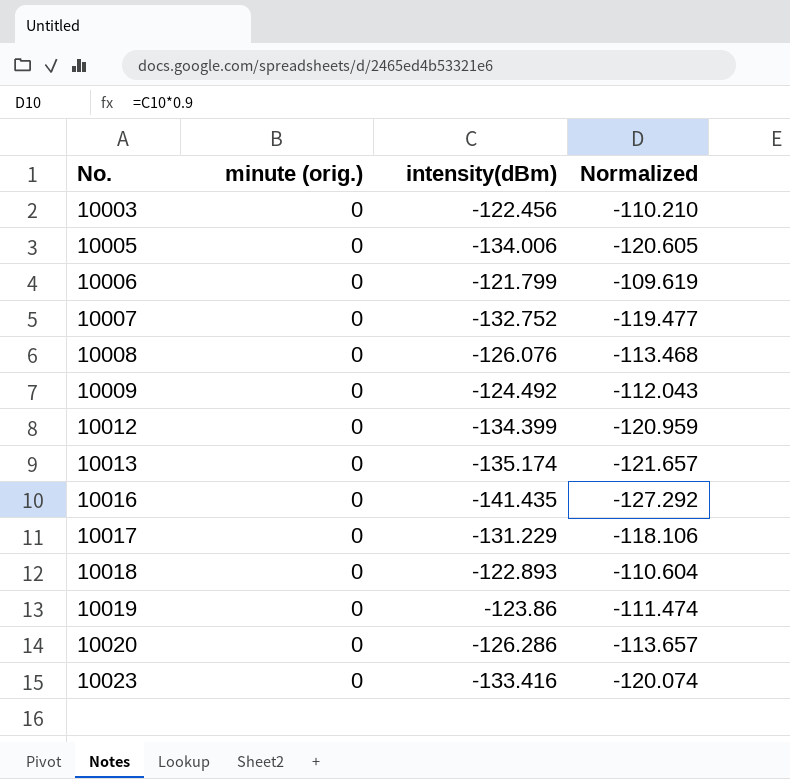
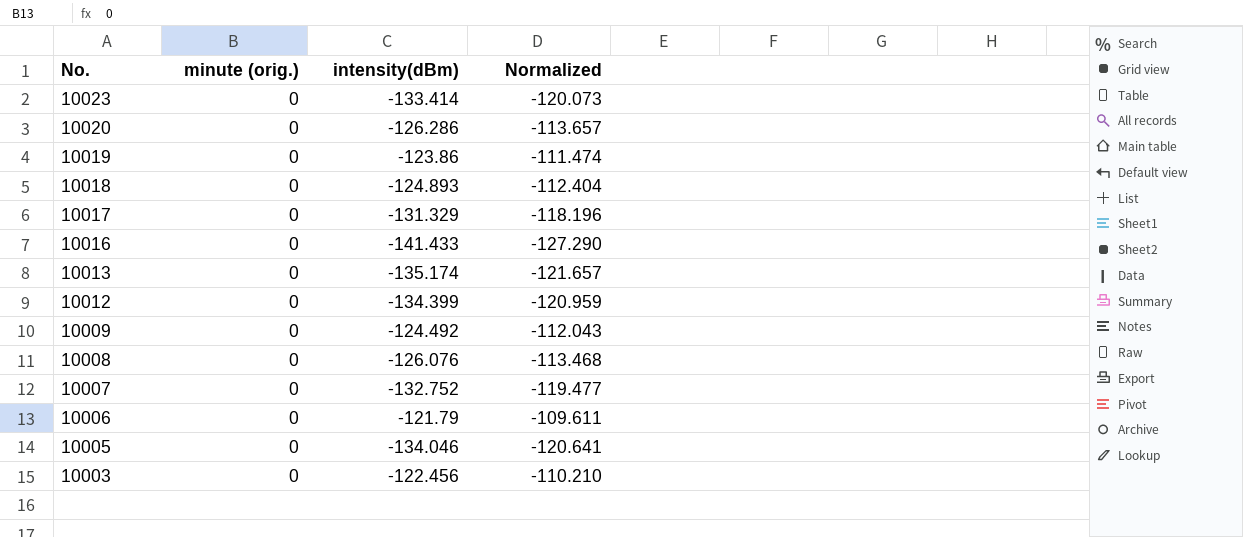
row order: No. ascending -> No. descending
10023 | intensity(dBm): -133.416 -> -133.414
10023 | Normalized: -120.074 -> -120.073
10018 | intensity(dBm): -122.893 -> -124.893
10018 | Normalized: -110.604 -> -112.404
10017 | intensity(dBm): -131.229 -> -131.329
10017 | Normalized: -118.106 -> -118.196
10016 | intensity(dBm): -141.435 -> -141.433
10016 | Normalized: -127.292 -> -127.290
10006 | intensity(dBm): -121.799 -> -121.79
10006 | Normalized: -109.619 -> -109.611
10005 | intensity(dBm): -134.006 -> -134.046
10005 | Normalized: -120.605 -> -120.641

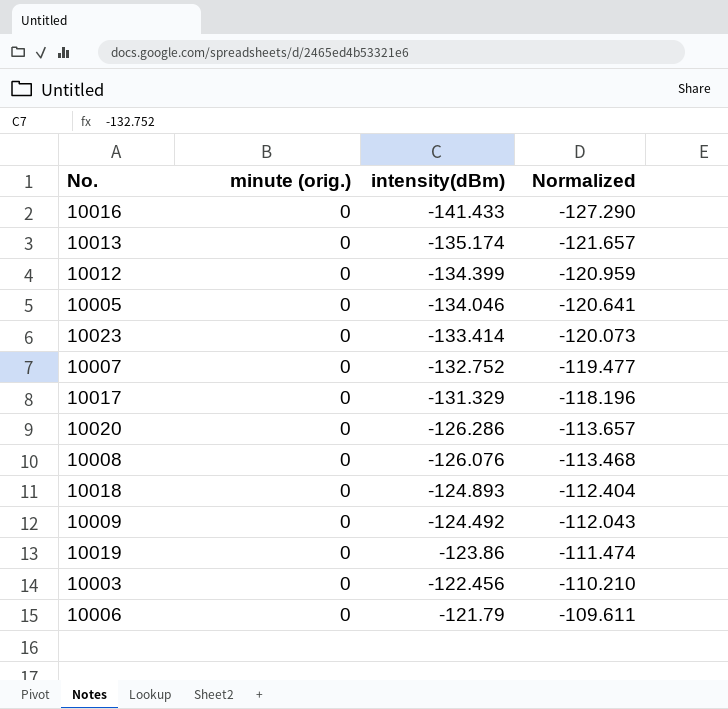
row order: No. descending -> intensity(dBm) ascending

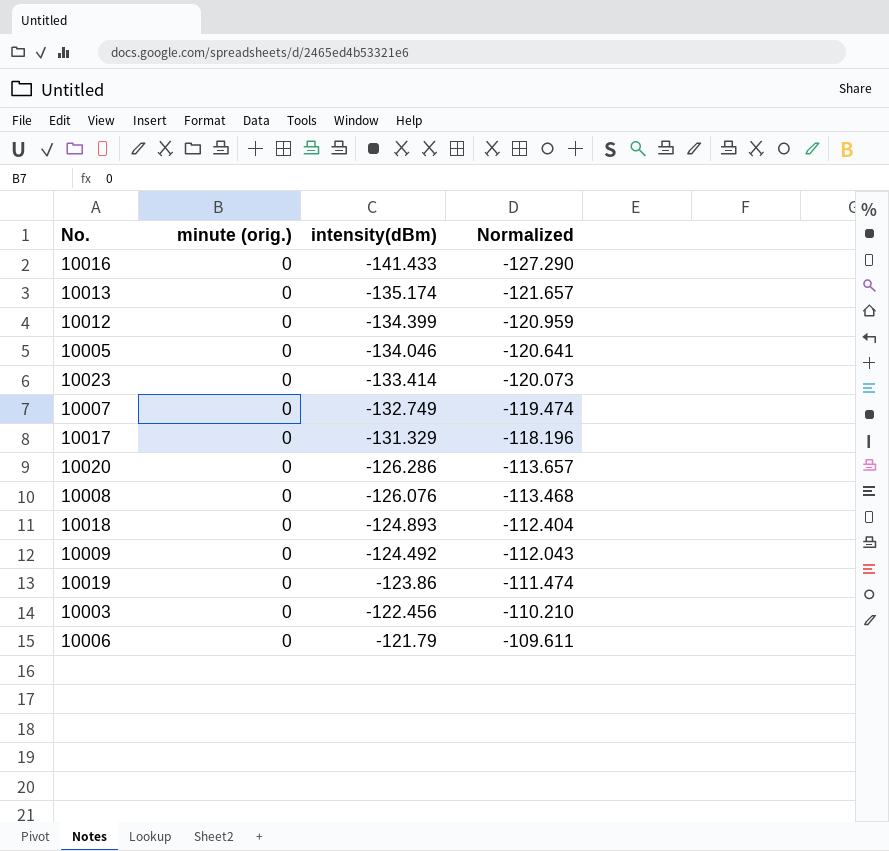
10007 | intensity(dBm): -132.752 -> -132.749
10007 | Normalized: -119.477 -> -119.474

